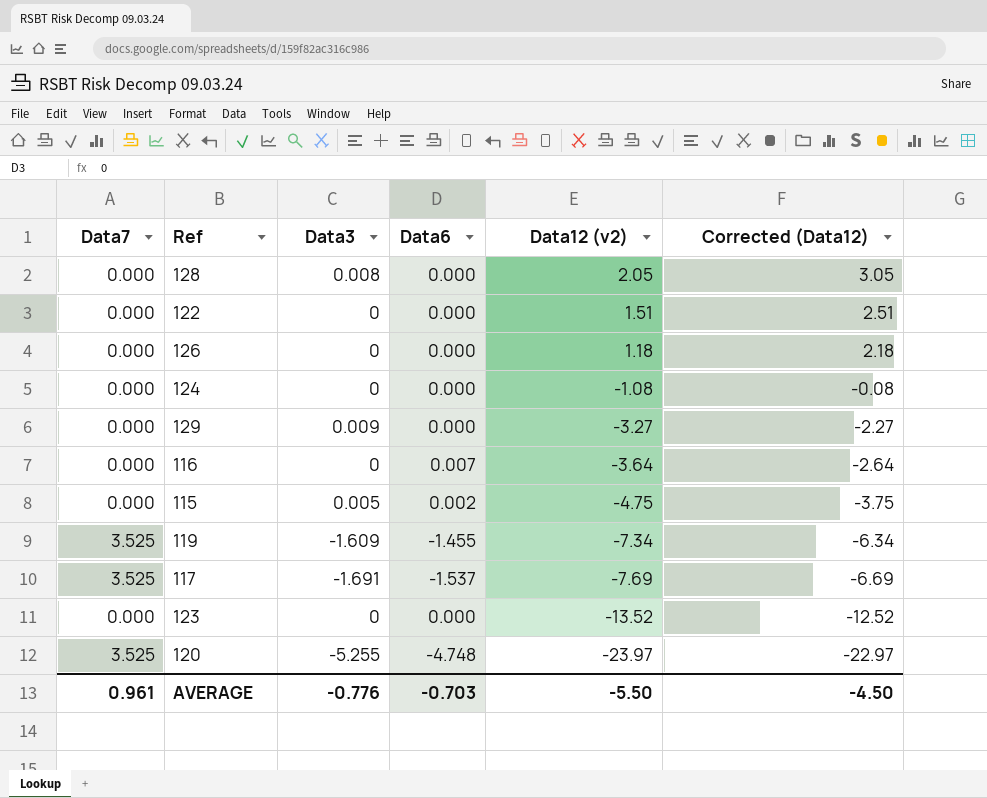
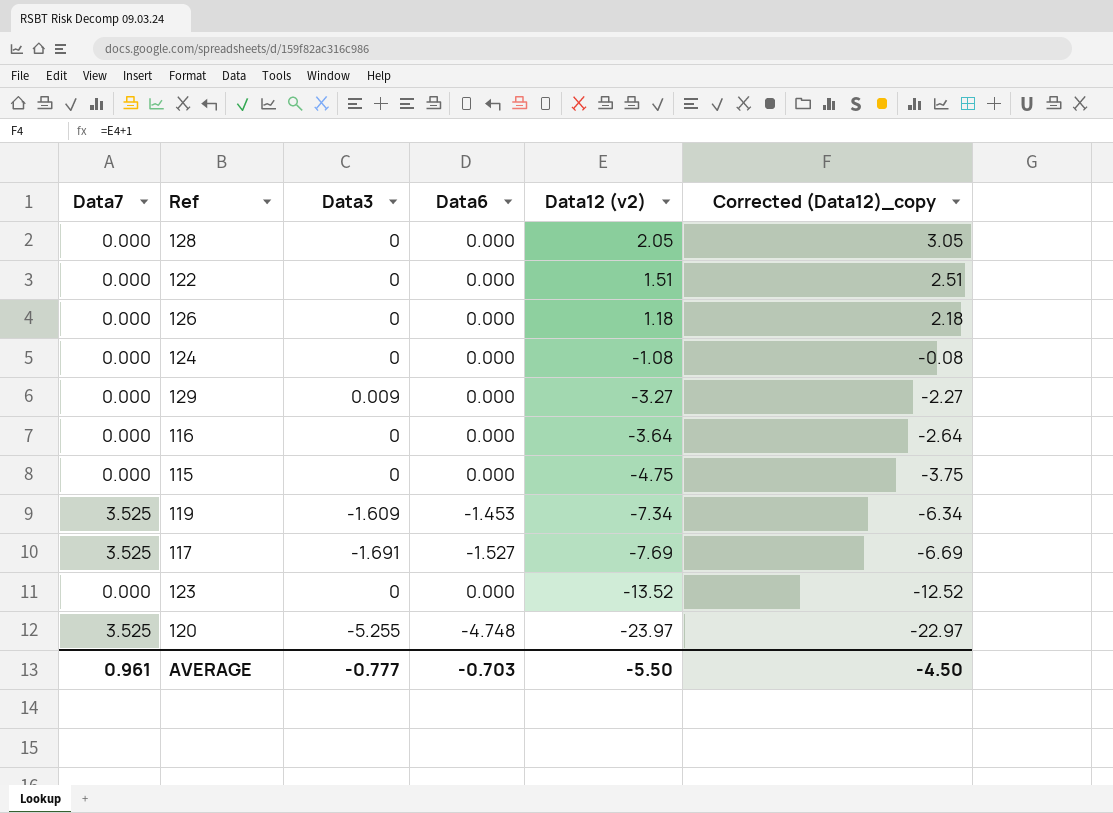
column name: Corrected (Data12) -> Corrected (Data12)_copy
128 | Data3: 0.008 -> 0
116 | Data6: 0.007 -> 0.000
115 | Data3: 0.005 -> 0
115 | Data6: 0.002 -> 0.000
119 | Data6: -1.455 -> -1.453
117 | Data6: -1.537 -> -1.527
AVERAGE | Data3: -0.776 -> -0.777

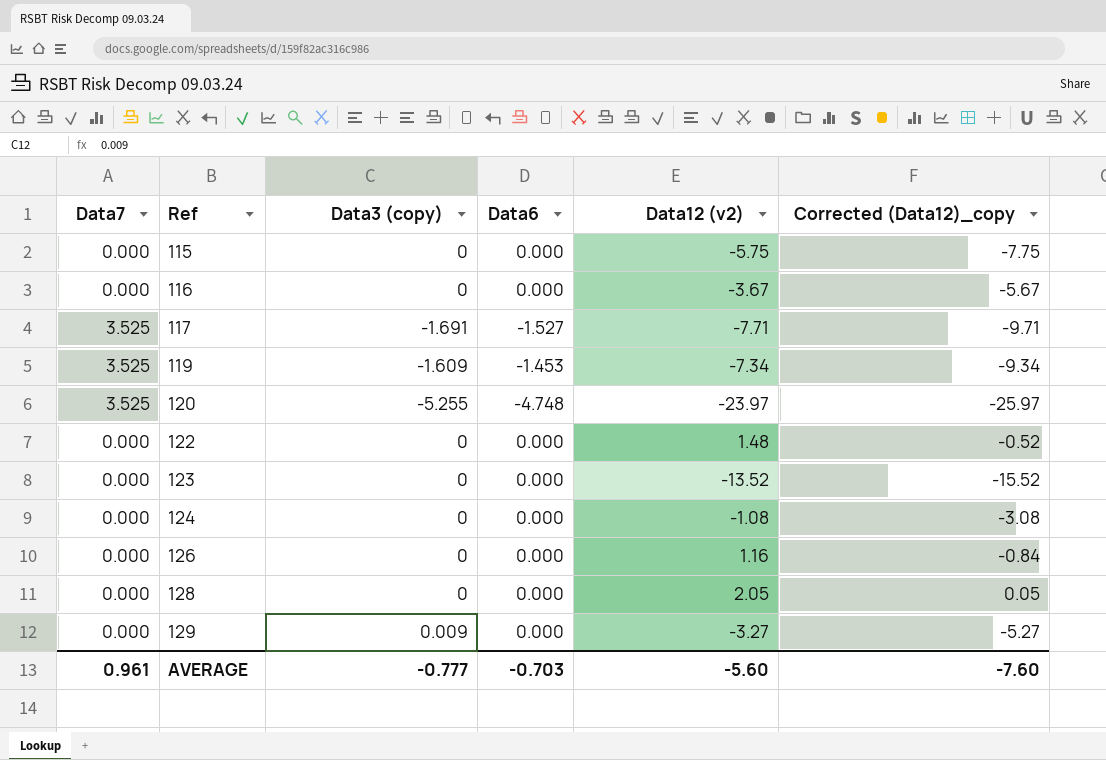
row order: Data12 (v2) descending -> Ref ascending
column name: Data3 -> Data3 (copy)
column Corrected (Data12)_copy | formula: [Data12 (v2)] + 1 -> [Data12 (v2)] - 2
115 | Data12 (v2): -4.75 -> -5.75
116 | Data12 (v2): -3.64 -> -3.67
117 | Data12 (v2): -7.69 -> -7.71
122 | Data12 (v2): 1.51 -> 1.48
126 | Data12 (v2): 1.18 -> 1.16
AVERAGE | Data12 (v2): -5.50 -> -5.60
AVERAGE | Corrected (Data12)_copy: -4.50 -> -7.60

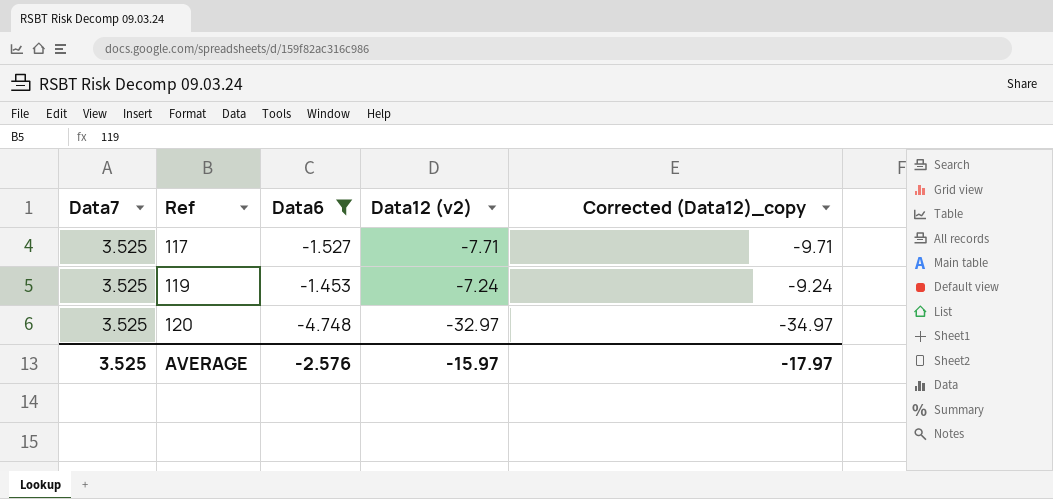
filter: none -> Data6 != 0.000
column Data3 (copy) | position: 3 -> none
119 | Data12 (v2): -7.34 -> -7.24
119 | Corrected (Data12)_copy: -9.34 -> -9.24
120 | Data12 (v2): -23.97 -> -32.97
120 | Corrected (Data12)_copy: -25.97 -> -34.97
AVERAGE | Data7: 0.961 -> 3.525
AVERAGE | Data6: -0.703 -> -2.576
AVERAGE | Data12 (v2): -5.60 -> -15.97
AVERAGE | Corrected (Data12)_copy: -7.60 -> -17.97

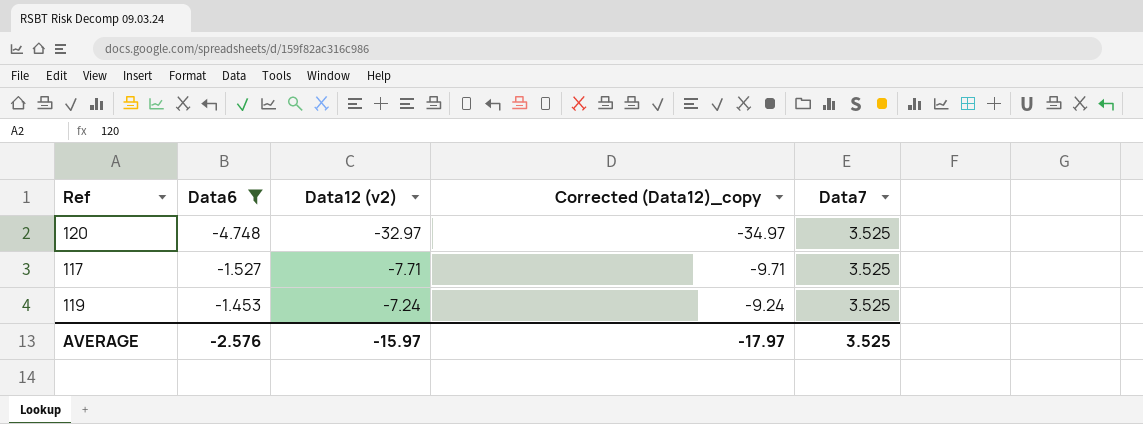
row order: Ref ascending -> Data6 ascending
column Data7 | position: 1 -> 5

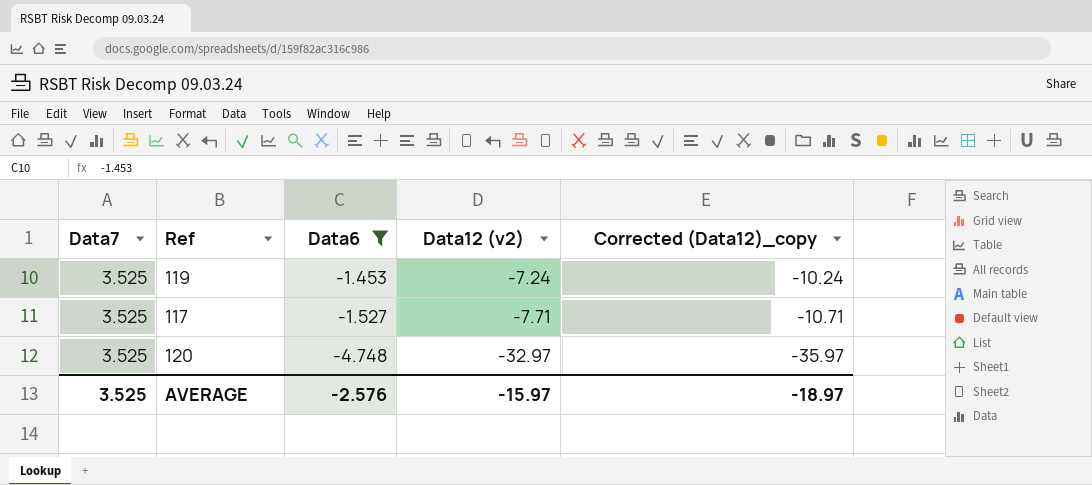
row order: Data6 ascending -> Data6 descending
column Data7 | position: 5 -> 1
column Corrected (Data12)_copy | formula: [Data12 (v2)] - 2 -> [Data12 (v2)] - 3
AVERAGE | Corrected (Data12)_copy: -17.97 -> -18.97

